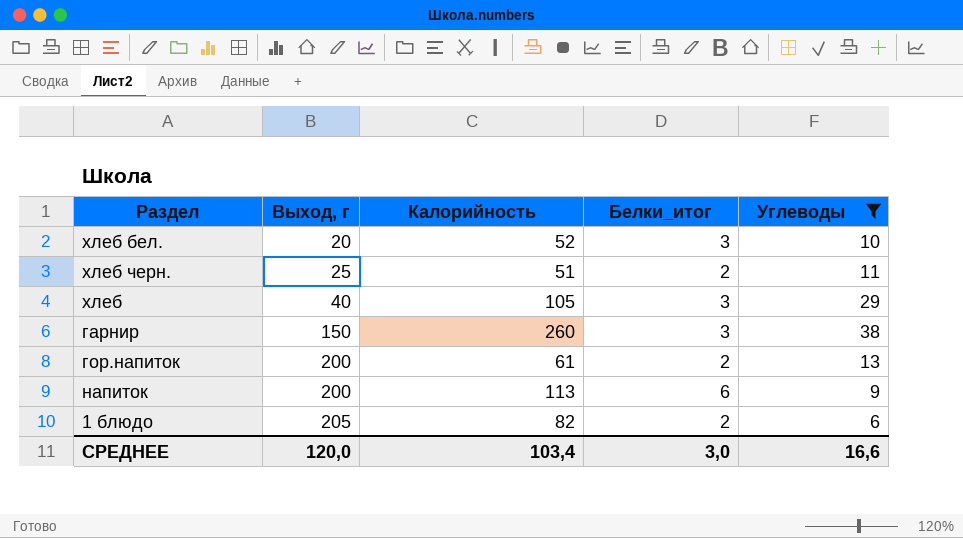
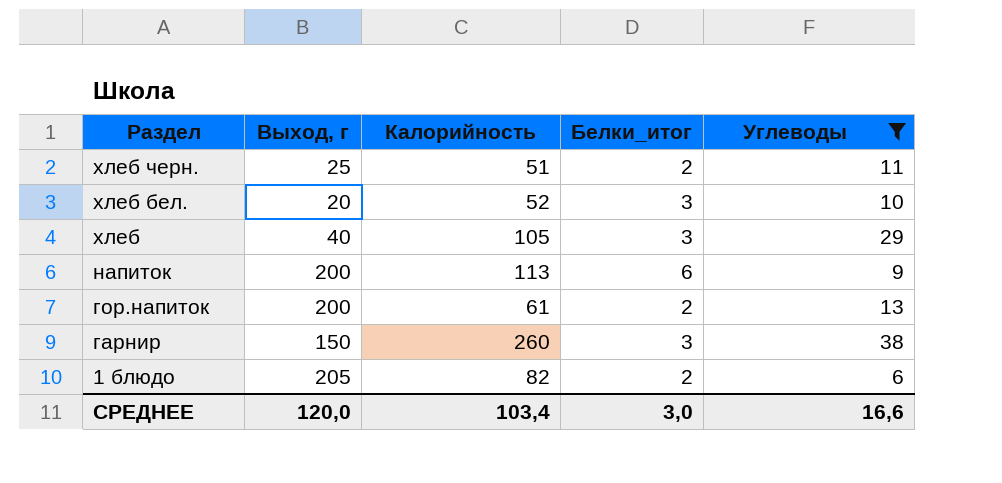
row order: Выход, г ascending -> Раздел descending

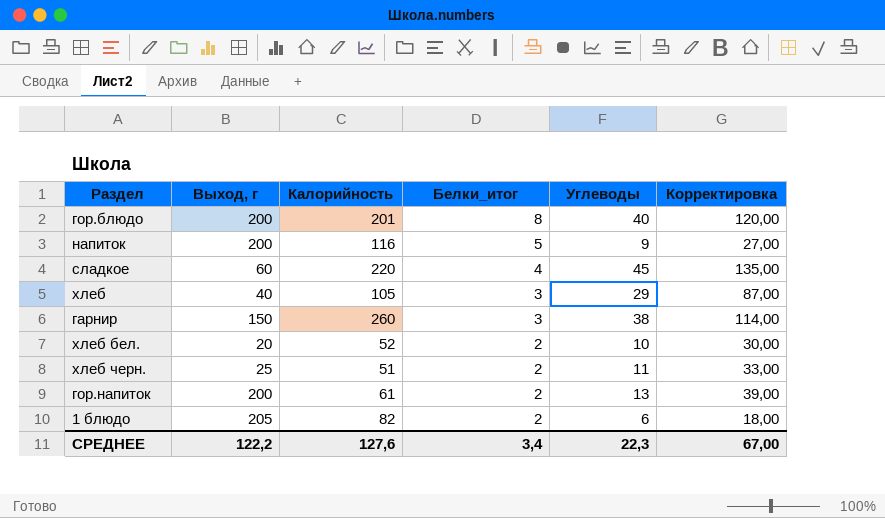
filter: Углеводы <= 38 -> none
row order: Раздел descending -> Белки_итог descending
column Корректировка | formula: none -> [Углеводы] * 3
напиток | Калорийность: 113 -> 116
напиток | Белки_итог: 6 -> 5
хлеб бел. | Белки_итог: 3 -> 2
СРЕДНЕЕ | Выход, г: 120,0 -> 122,2
СРЕДНЕЕ | Калорийность: 103,4 -> 127,6
СРЕДНЕЕ | Белки_итог: 3,0 -> 3,4
СРЕДНЕЕ | Углеводы: 16,6 -> 22,3

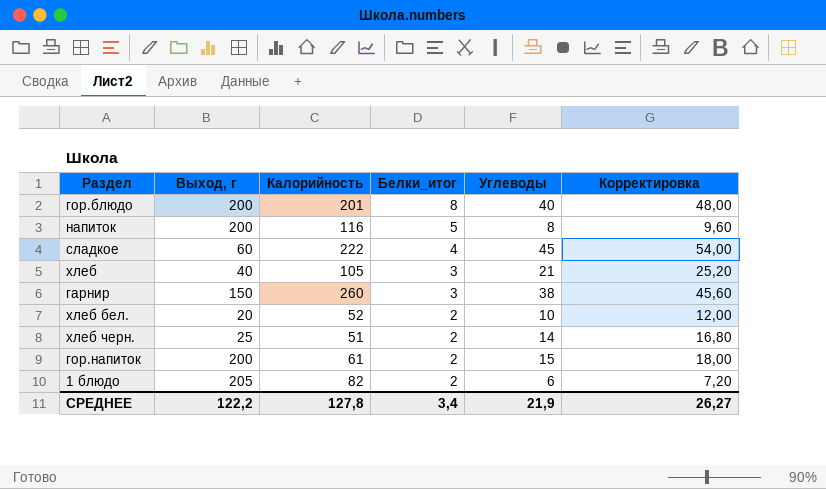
column Корректировка | formula: [Углеводы] * 3 -> [Углеводы] * 1,2
напиток | Углеводы: 9 -> 8
сладкое | Калорийность: 220 -> 222
хлеб | Углеводы: 29 -> 21
хлеб черн. | Углеводы: 11 -> 14
гор.напиток | Углеводы: 13 -> 15
СРЕДНЕЕ | Калорийность: 127,6 -> 127,8
СРЕДНЕЕ | Углеводы: 22,3 -> 21,9
СРЕДНЕЕ | Корректировка: 67,00 -> 26,27

